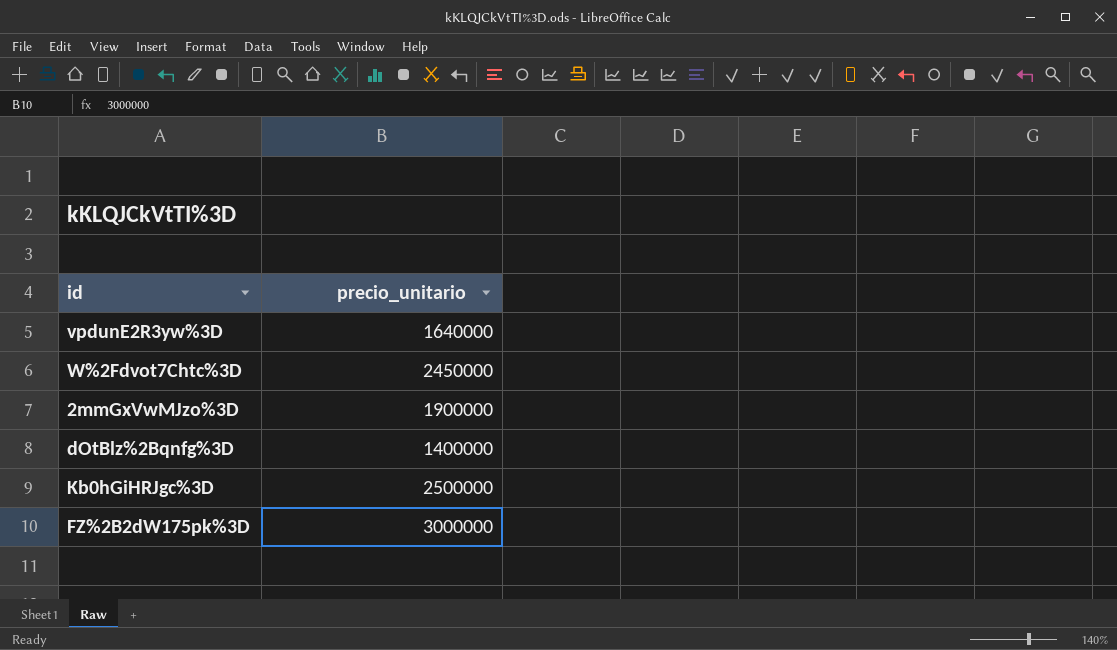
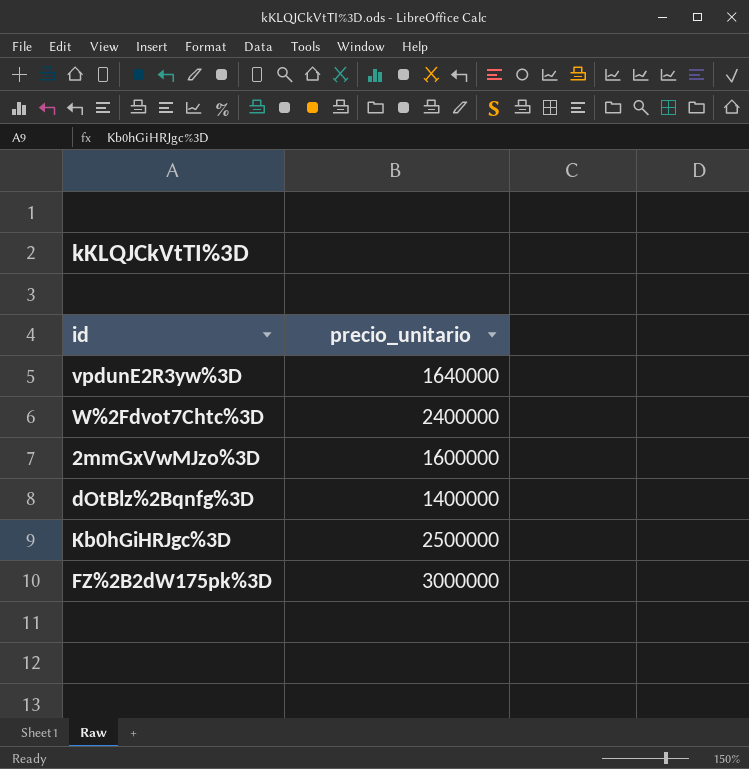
W%2Fdvot7Chtc%3D | precio_unitario: 2450000 -> 2400000
2mmGxVwMJzo%3D | precio_unitario: 1900000 -> 1600000

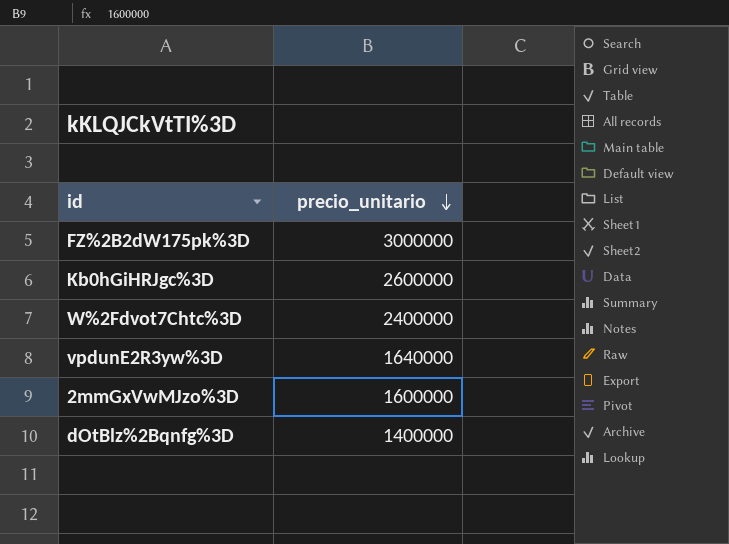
row order: none -> precio_unitario descending
Kb0hGiHRJgc%3D | precio_unitario: 2500000 -> 2600000

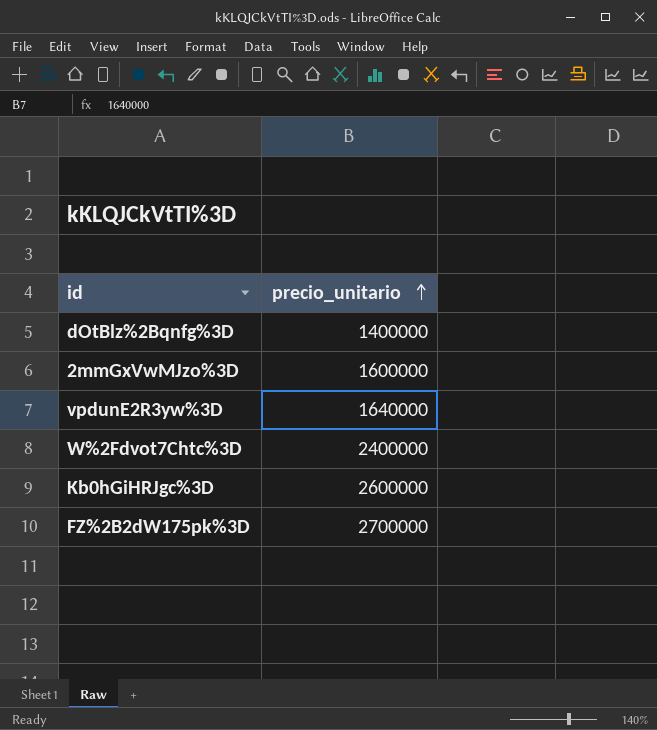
row order: precio_unitario descending -> precio_unitario ascending
FZ%2B2dW175pk%3D | precio_unitario: 3000000 -> 2700000

